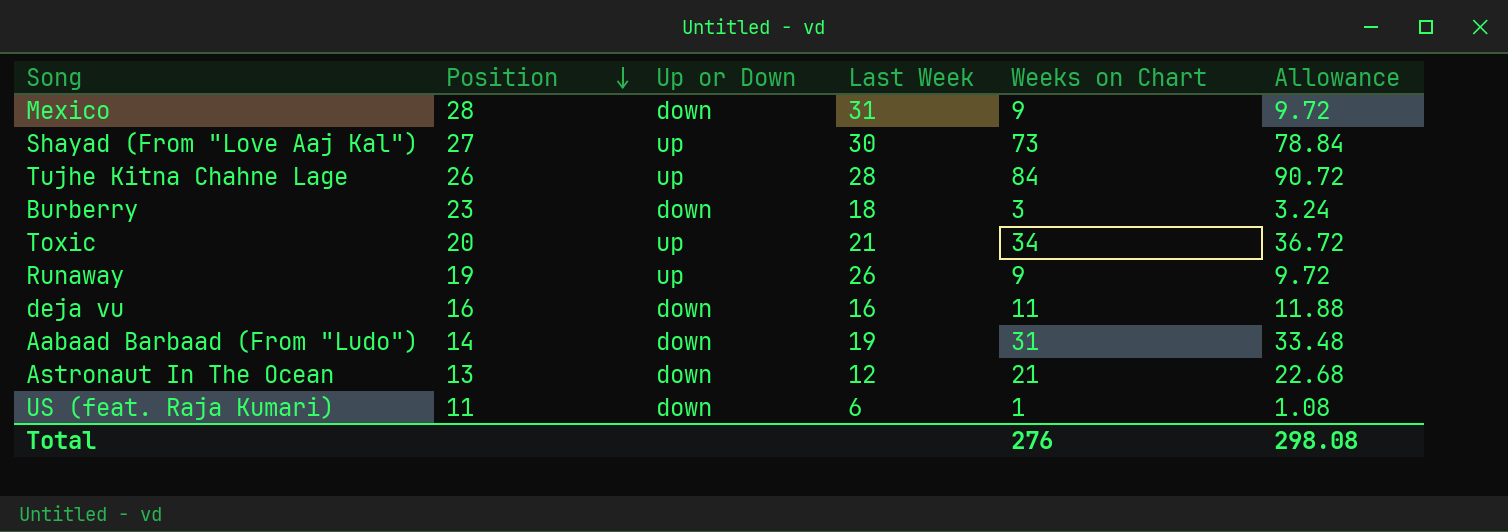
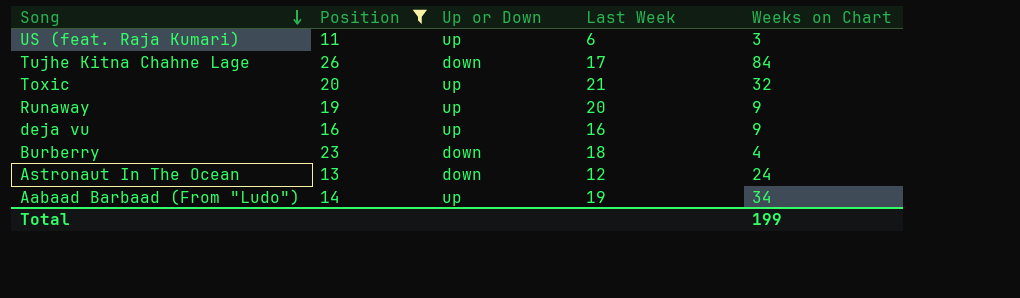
filter: none -> Position <= 26
row order: Position descending -> Song descending
column Allowance | formula: [Weeks on Chart] * 1.08 -> none
US (feat. Raja Kumari) | Up or Down: down -> up
US (feat. Raja Kumari) | Weeks on Chart: 1 -> 3
Tujhe Kitna Chahne Lage | Up or Down: up -> down
Tujhe Kitna Chahne Lage | Last Week: 28 -> 17
Toxic | Weeks on Chart: 34 -> 32
Runaway | Last Week: 26 -> 20
deja vu | Up or Down: down -> up
deja vu | Weeks on Chart: 11 -> 9
Burberry | Weeks on Chart: 3 -> 4
Astronaut In The Ocean | Weeks on Chart: 21 -> 24
Aabaad Barbaad (From "Ludo") | Up or Down: down -> up
Aabaad Barbaad (From "Ludo") | Weeks on Chart: 31 -> 34
Total | Weeks on Chart: 276 -> 199

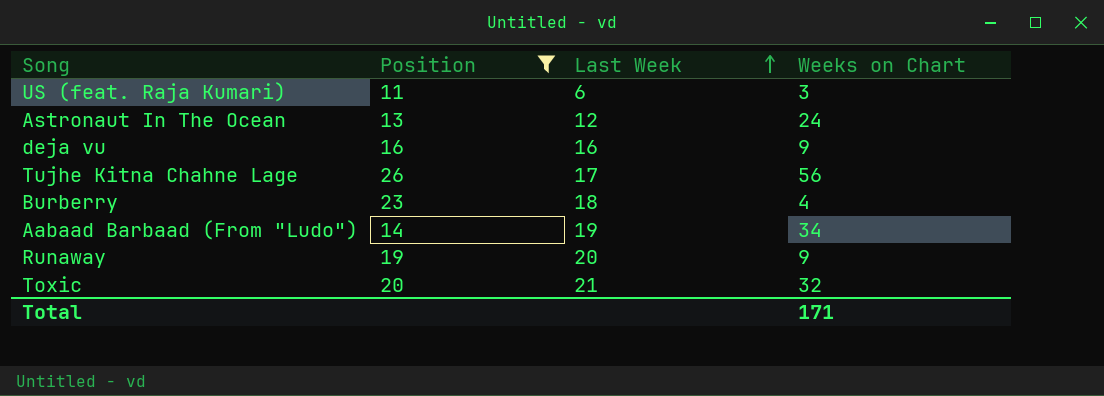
row order: Song descending -> Last Week ascending
column Up or Down | position: 3 -> none
Tujhe Kitna Chahne Lage | Weeks on Chart: 84 -> 56
Total | Weeks on Chart: 199 -> 171

